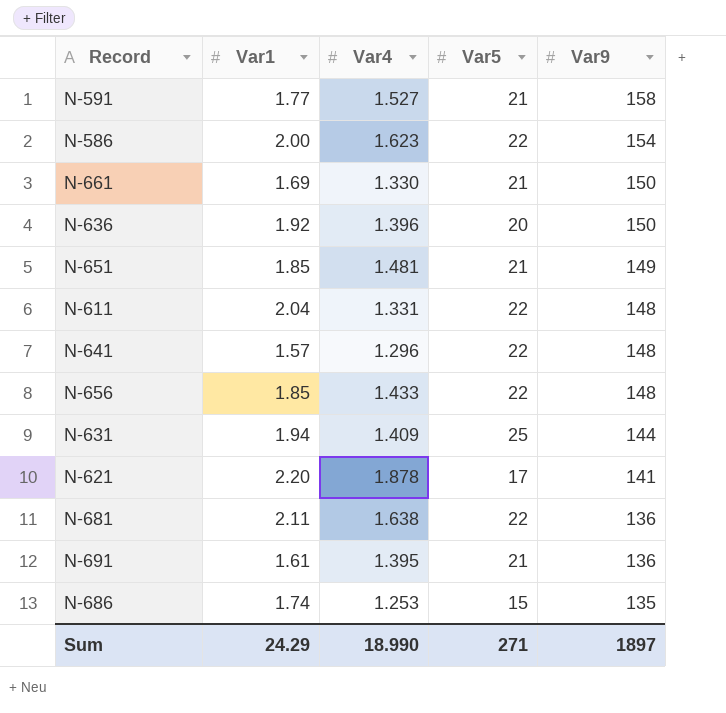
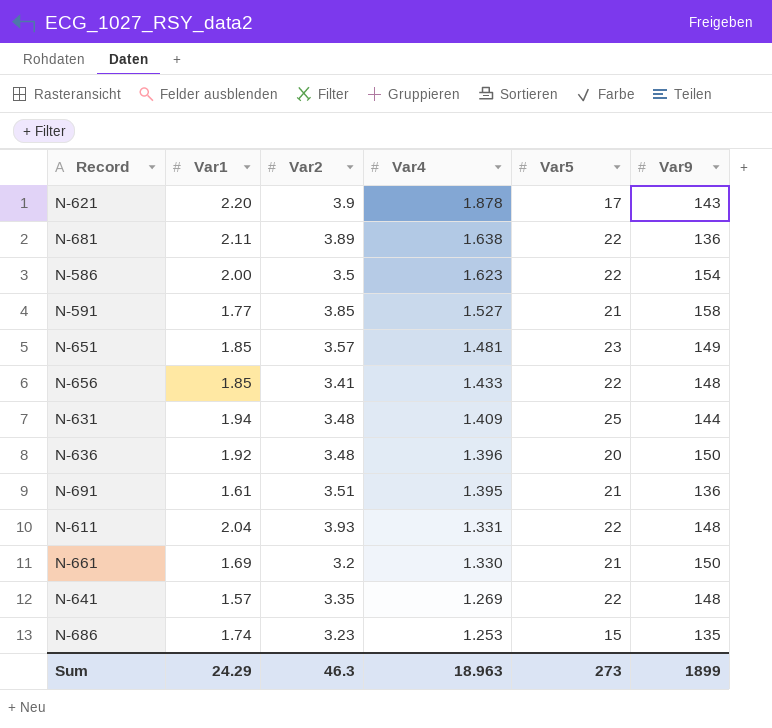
row order: Var9 descending -> Var4 descending
column Var2 | position: none -> 3
N-621 | Var9: 141 -> 143
N-651 | Var5: 21 -> 23
N-641 | Var4: 1.296 -> 1.269
Sum | Var4: 18.990 -> 18.963
Sum | Var5: 271 -> 273
Sum | Var9: 1897 -> 1899

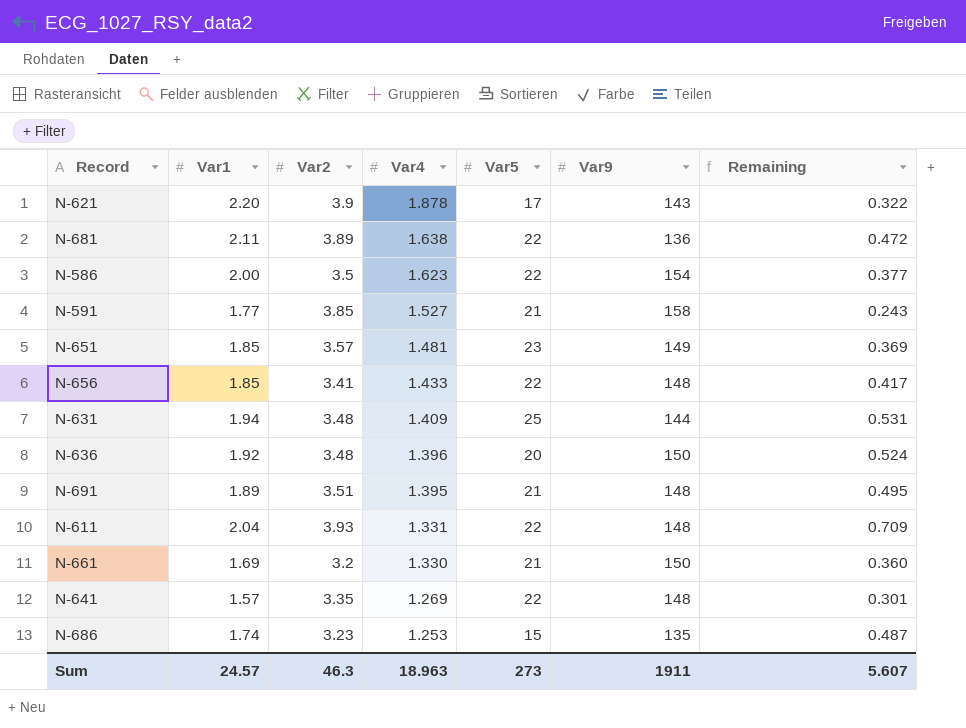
column Remaining | formula: none -> [Var1] - [Var4]
N-691 | Var1: 1.61 -> 1.89
N-691 | Var9: 136 -> 148
Sum | Var1: 24.29 -> 24.57
Sum | Var9: 1899 -> 1911

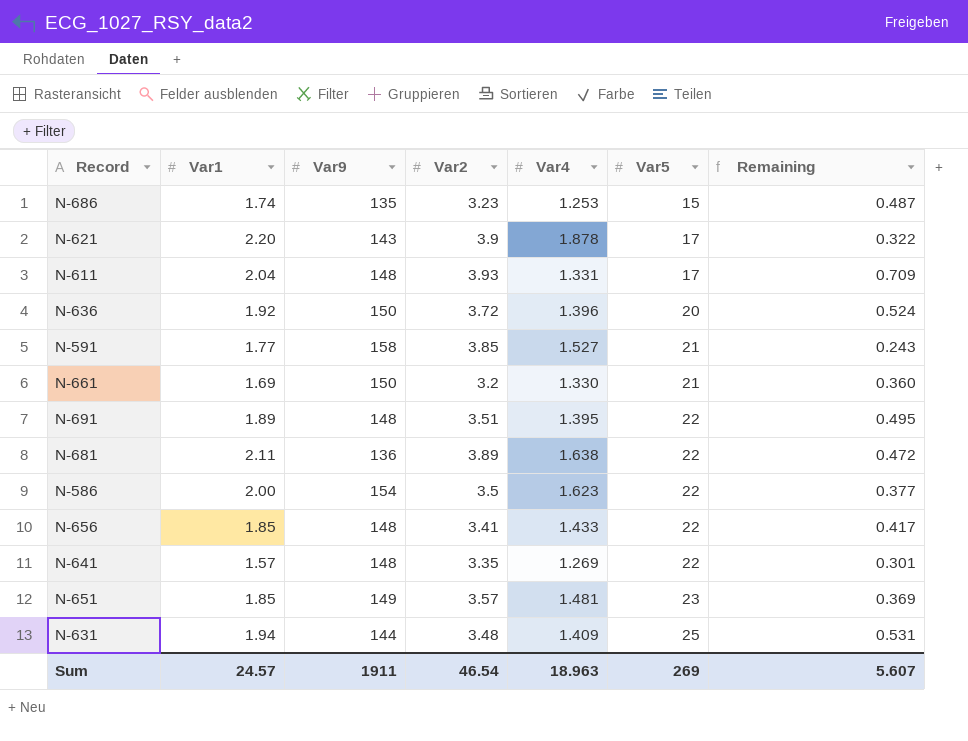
row order: Var4 descending -> Var5 ascending
column Var9 | position: 6 -> 3
N-611 | Var5: 22 -> 17
N-636 | Var2: 3.48 -> 3.72
N-691 | Var5: 21 -> 22
Sum | Var2: 46.3 -> 46.54
Sum | Var5: 273 -> 269

